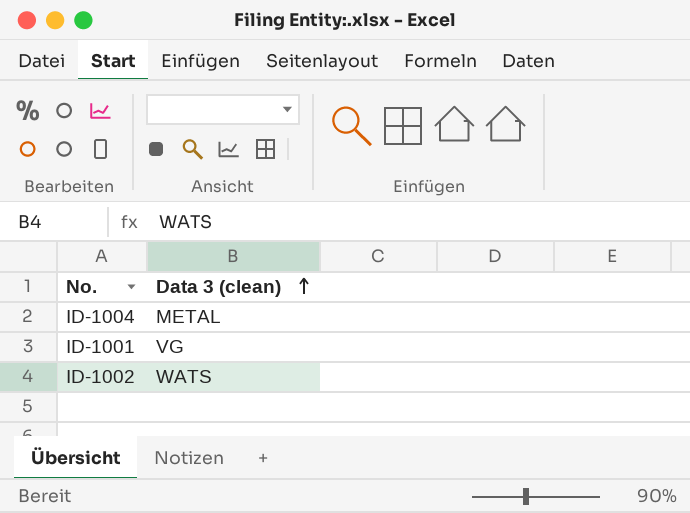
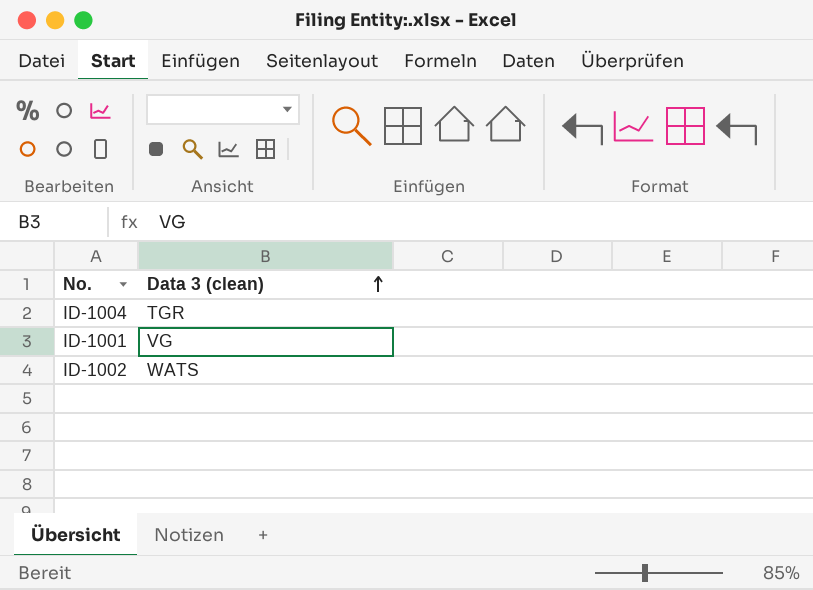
ID-1004 | Data 3 (clean): METAL -> TGR

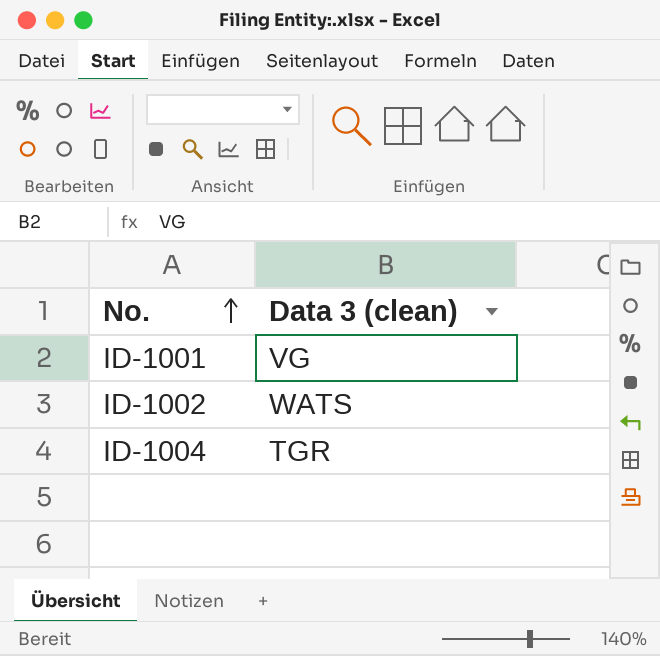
row order: Data 3 (clean) ascending -> No. ascending

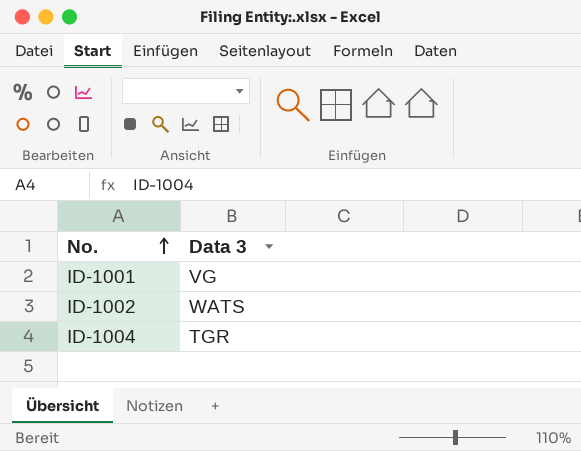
column name: Data 3 (clean) -> Data 3

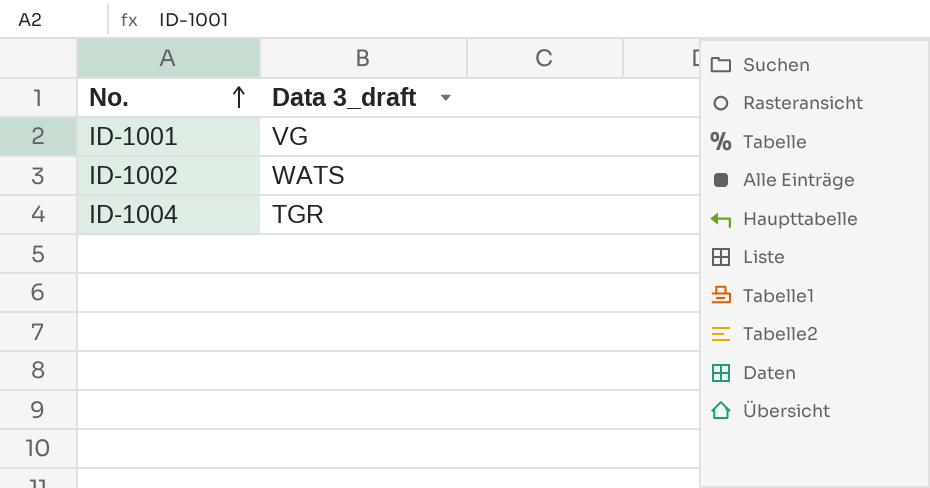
column name: Data 3 -> Data 3_draft

